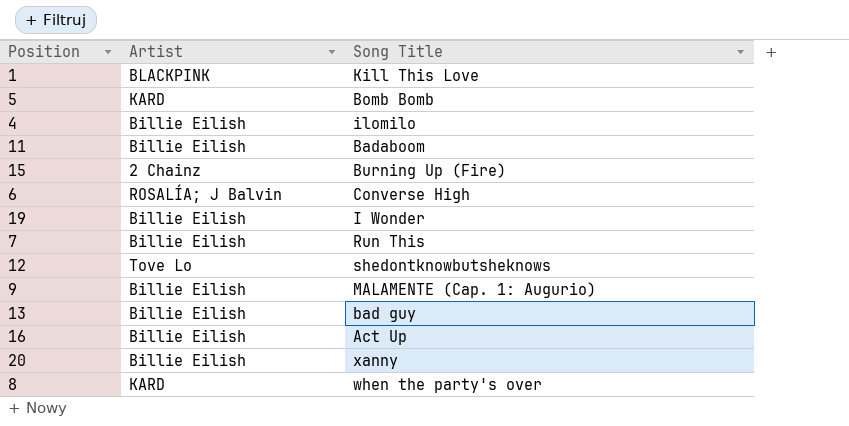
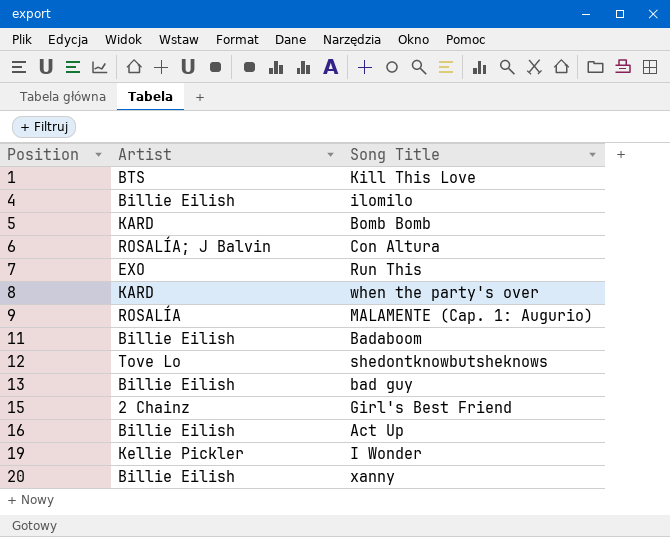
row order: none -> Position ascending
1 | Artist: BLACKPINK -> BTS
6 | Song Title: Converse High -> Con Altura
7 | Artist: Billie Eilish -> EXO
9 | Artist: Billie Eilish -> ROSALÍA
15 | Song Title: Burning Up (Fire) -> Girl's Best Friend
19 | Artist: Billie Eilish -> Kellie Pickler

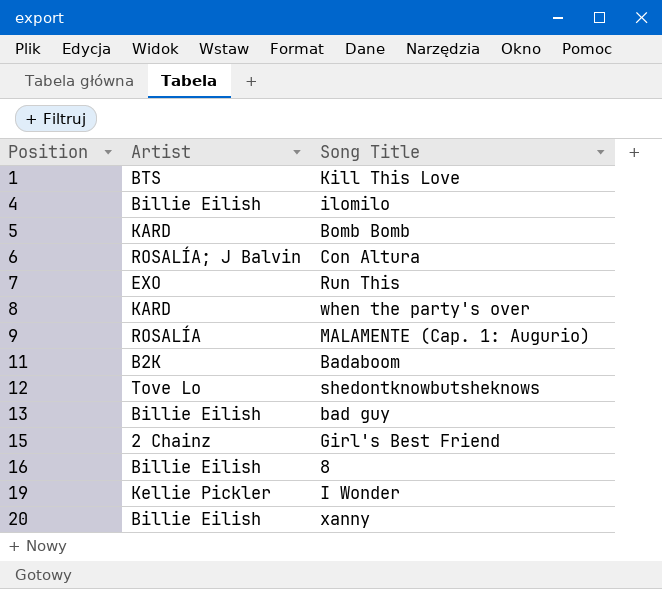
11 | Artist: Billie Eilish -> B2K
16 | Song Title: Act Up -> 8

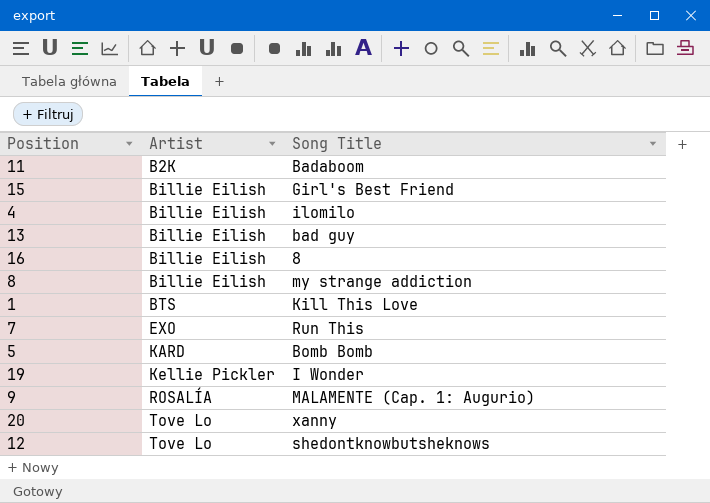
row order: Position ascending -> Artist ascending
row 6: ROSALÍA; J Balvin | Con Altura -> none
15 | Artist: 2 Chainz -> Billie Eilish
8 | Artist: KARD -> Billie Eilish
8 | Song Title: when the party's over -> my strange addiction
20 | Artist: Billie Eilish -> Tove Lo

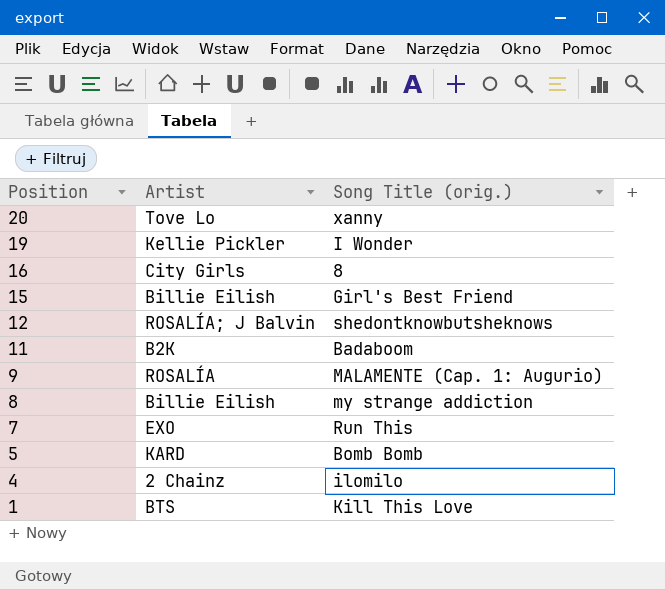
row order: Artist ascending -> Position descending
column name: Song Title -> Song Title (orig.)
row 13: Billie Eilish | bad guy -> none
16 | Artist: Billie Eilish -> City Girls
12 | Artist: Tove Lo -> ROSALÍA; J Balvin
4 | Artist: Billie Eilish -> 2 Chainz

